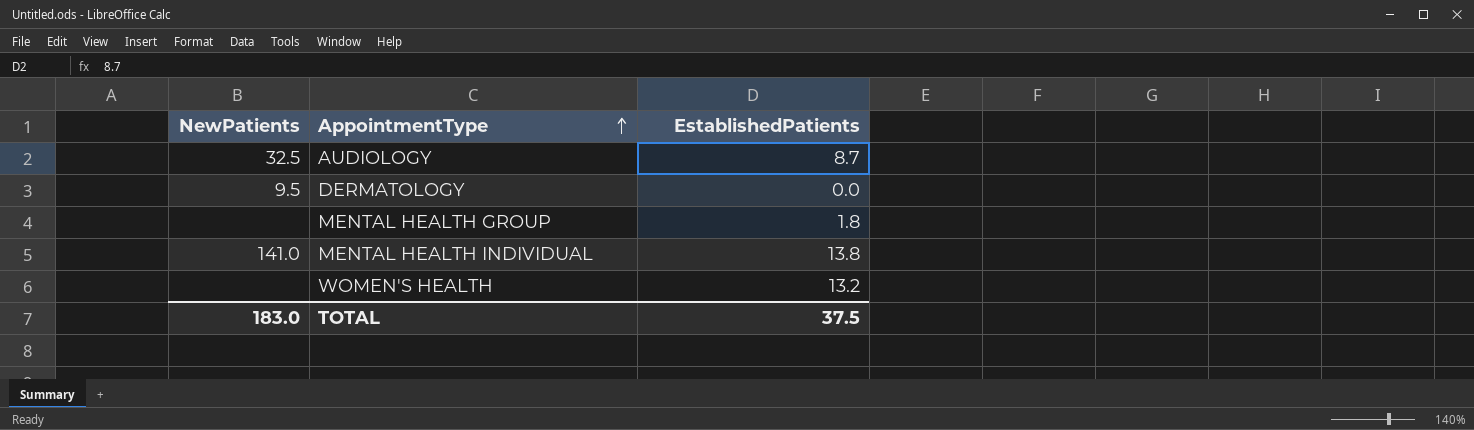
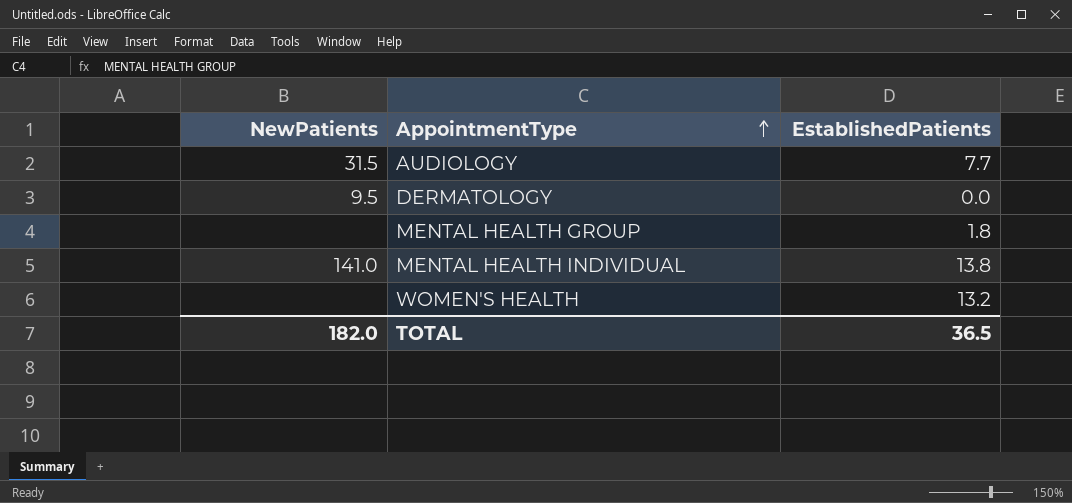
AUDIOLOGY | NewPatients: 32.5 -> 31.5
AUDIOLOGY | EstablishedPatients: 8.7 -> 7.7
TOTAL | NewPatients: 183.0 -> 182.0
TOTAL | EstablishedPatients: 37.5 -> 36.5

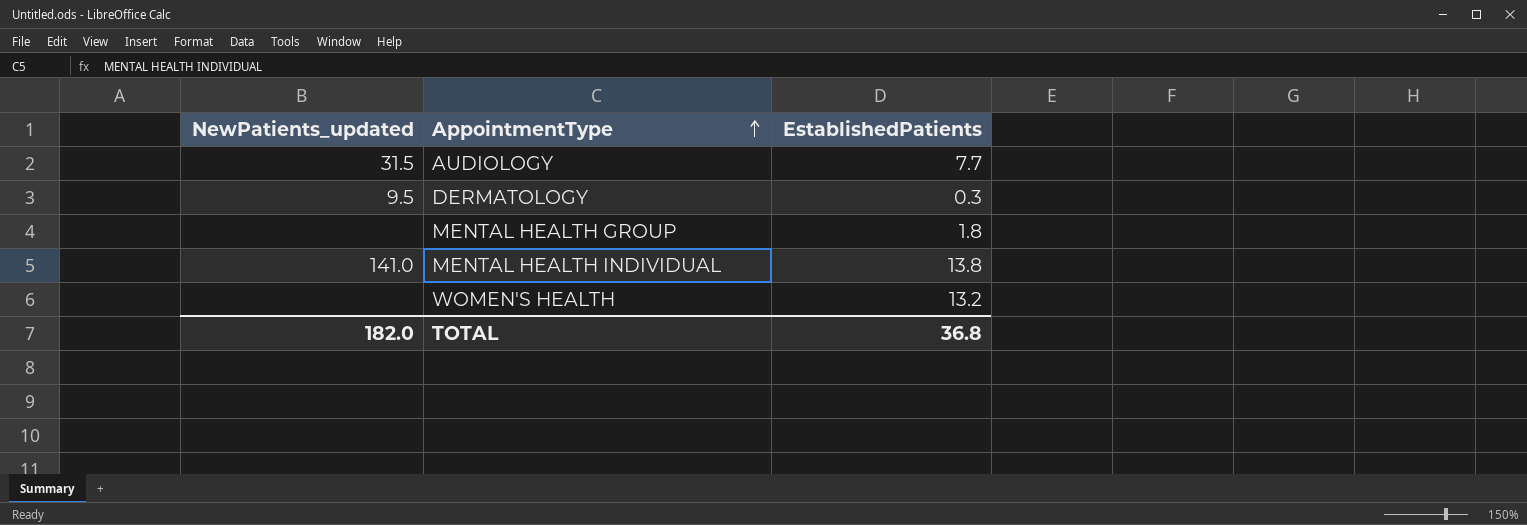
column name: NewPatients -> NewPatients_updated
DERMATOLOGY | EstablishedPatients: 0.0 -> 0.3
TOTAL | EstablishedPatients: 36.5 -> 36.8

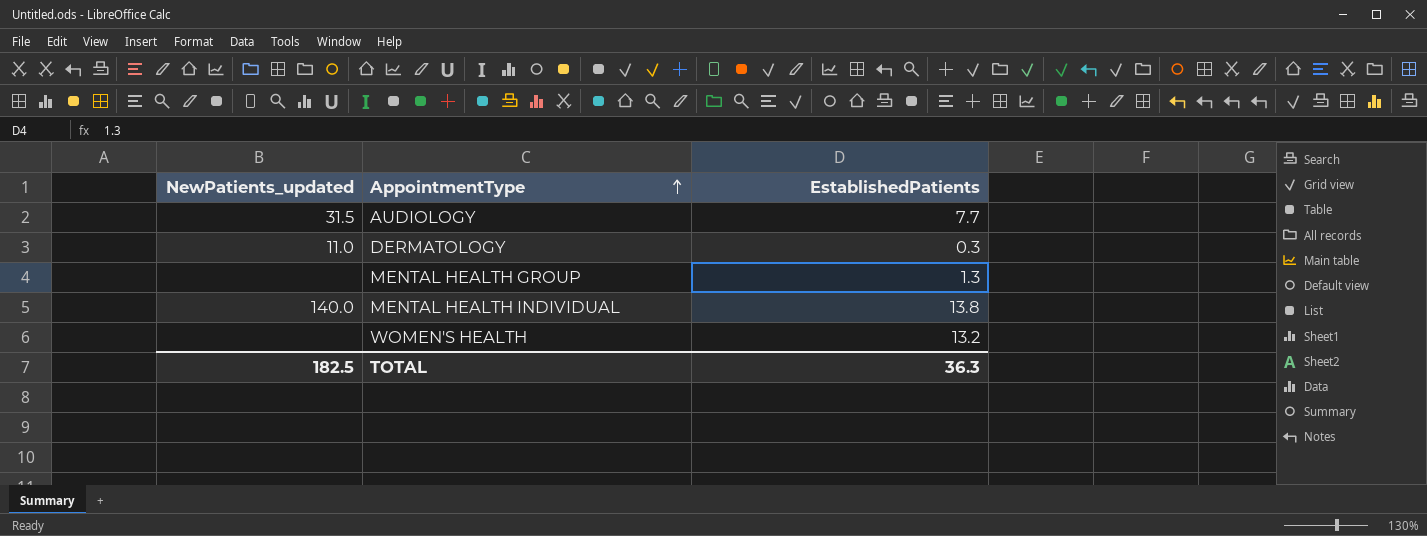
DERMATOLOGY | NewPatients_updated: 9.5 -> 11.0
MENTAL HEALTH GROUP | EstablishedPatients: 1.8 -> 1.3
MENTAL HEALTH INDIVIDUAL | NewPatients_updated: 141.0 -> 140.0
TOTAL | NewPatients_updated: 182.0 -> 182.5
TOTAL | EstablishedPatients: 36.8 -> 36.3

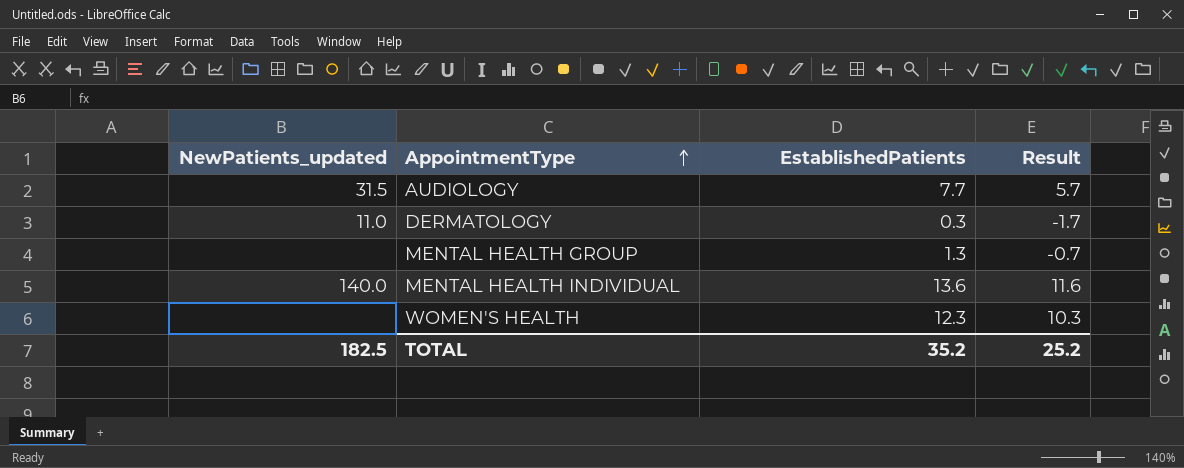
column Result | formula: none -> [EstablishedPatients] - 2
MENTAL HEALTH INDIVIDUAL | EstablishedPatients: 13.8 -> 13.6
WOMEN'S HEALTH | EstablishedPatients: 13.2 -> 12.3
TOTAL | EstablishedPatients: 36.3 -> 35.2

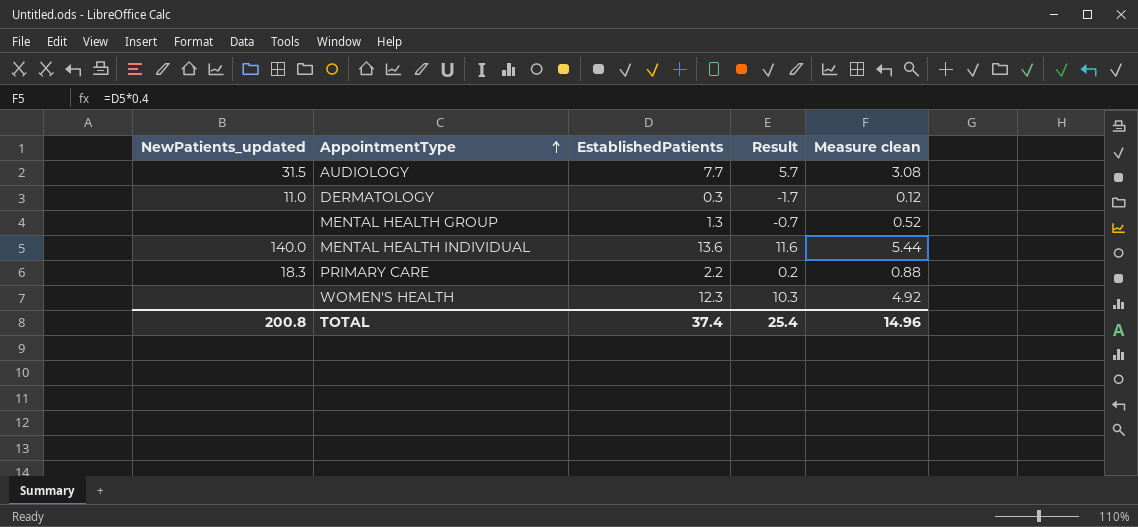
column Measure clean | formula: none -> [EstablishedPatients] * 0.4
row PRIMARY CARE: none -> 18.3 | 2.2 | 0.2 | 0.88
TOTAL | NewPatients_updated: 182.5 -> 200.8
TOTAL | EstablishedPatients: 35.2 -> 37.4
TOTAL | Result: 25.2 -> 25.4

